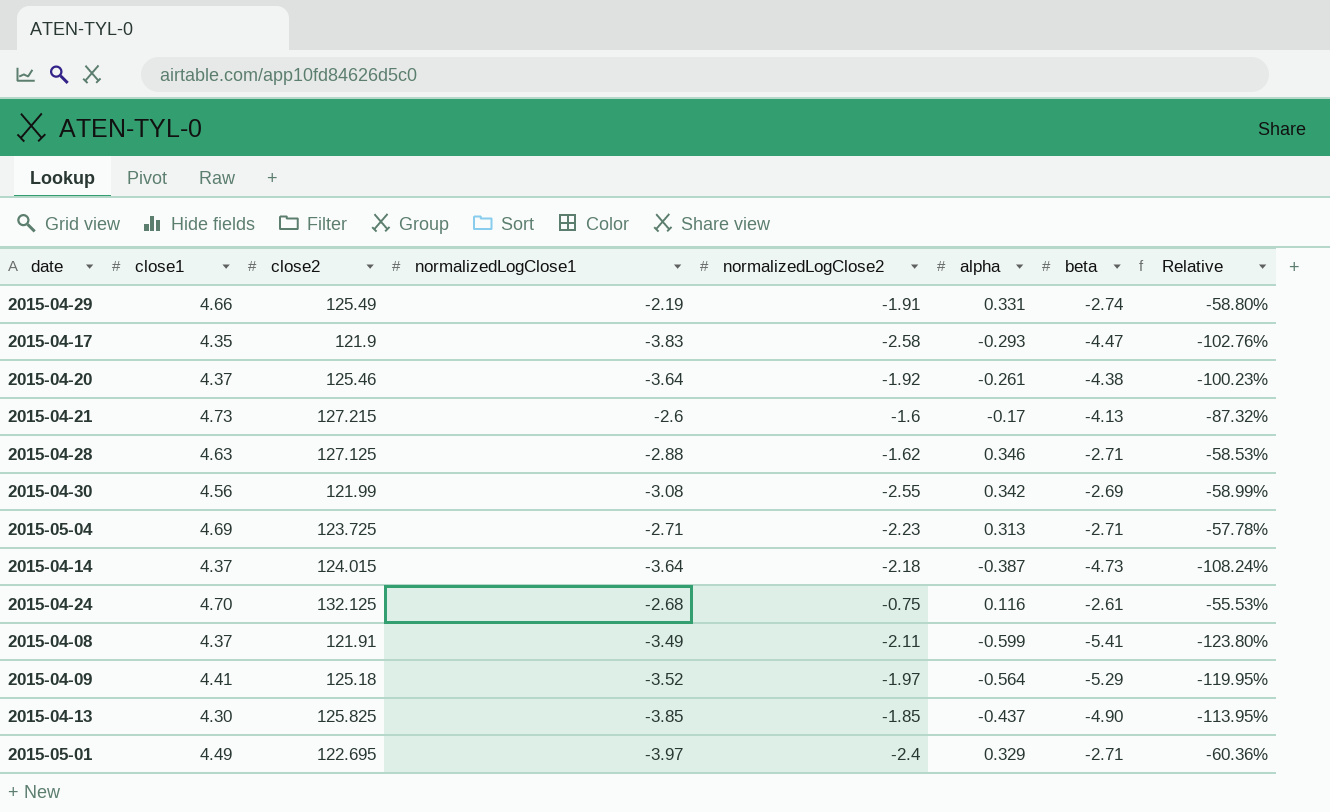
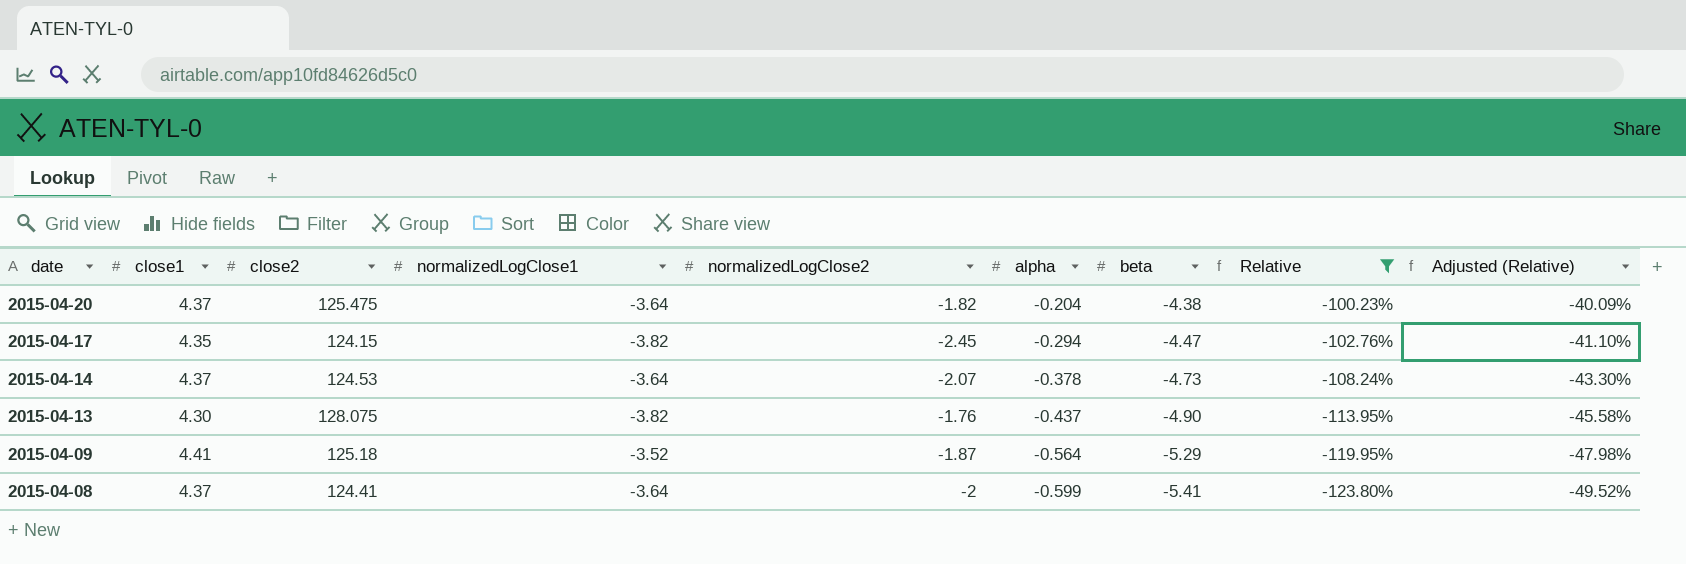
filter: none -> Relative <= -100.23%
row order: none -> date descending
column Adjusted (Relative) | formula: none -> [Relative] * 0.4
2015-04-20 | close2: 125.46 -> 125.475
2015-04-20 | normalizedLogClose2: -1.92 -> -1.82
2015-04-20 | alpha: -0.261 -> -0.204
2015-04-17 | close2: 121.9 -> 124.15
2015-04-17 | normalizedLogClose1: -3.83 -> -3.82
2015-04-17 | normalizedLogClose2: -2.58 -> -2.45
2015-04-17 | alpha: -0.293 -> -0.294
2015-04-14 | close2: 124.015 -> 124.53
2015-04-14 | normalizedLogClose2: -2.18 -> -2.07
2015-04-14 | alpha: -0.387 -> -0.378
2015-04-13 | close2: 125.825 -> 128.075
2015-04-13 | normalizedLogClose1: -3.85 -> -3.82
2015-04-13 | normalizedLogClose2: -1.85 -> -1.76
2015-04-09 | normalizedLogClose2: -1.97 -> -1.87
2015-04-08 | close2: 121.91 -> 124.41
2015-04-08 | normalizedLogClose1: -3.49 -> -3.64
2015-04-08 | normalizedLogClose2: -2.11 -> -2

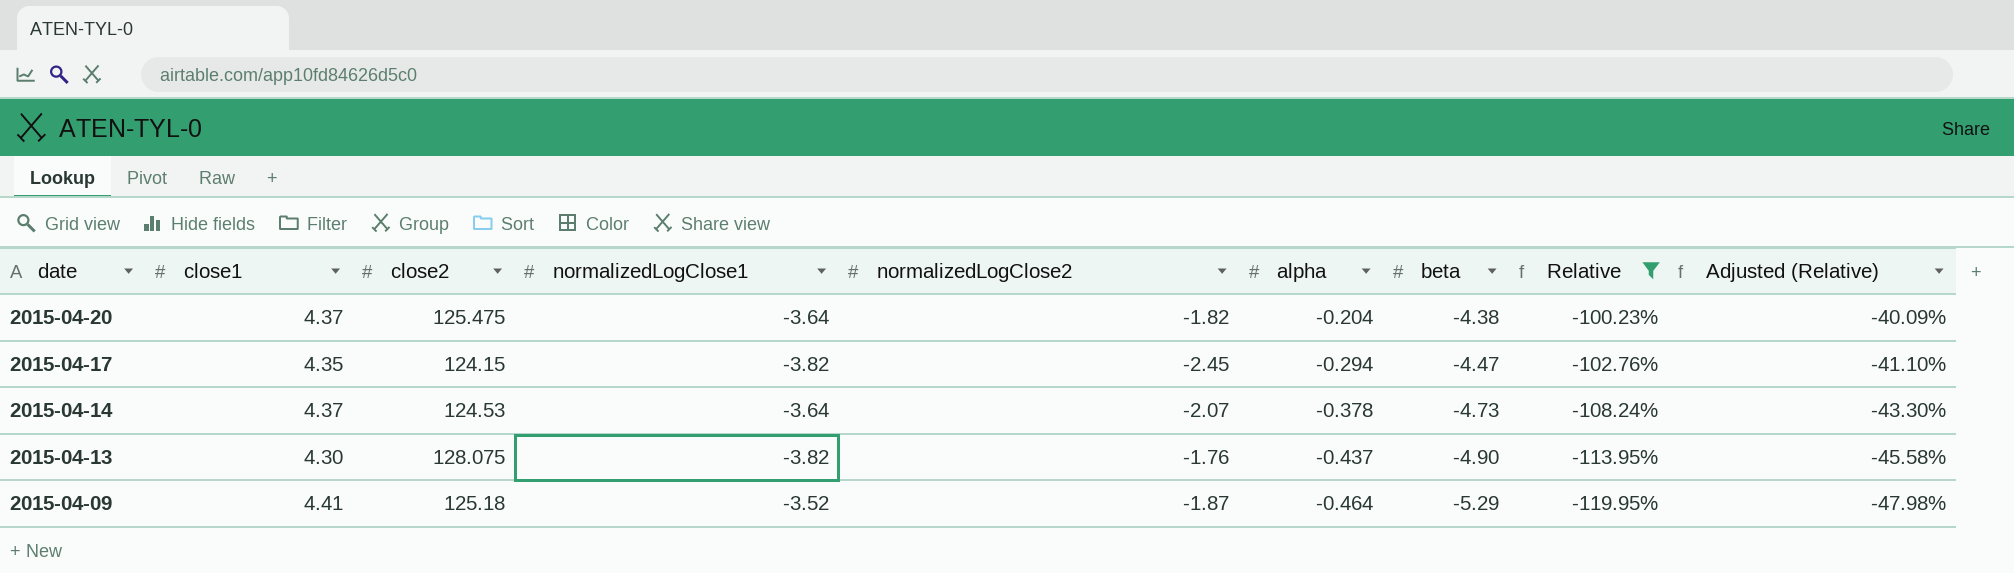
row 2015-04-08: 4.37 | 124.41 | -3.64 | -2 | -0.599 | -5.41 | -123.80% | -49.52% -> none
2015-04-09 | alpha: -0.564 -> -0.464

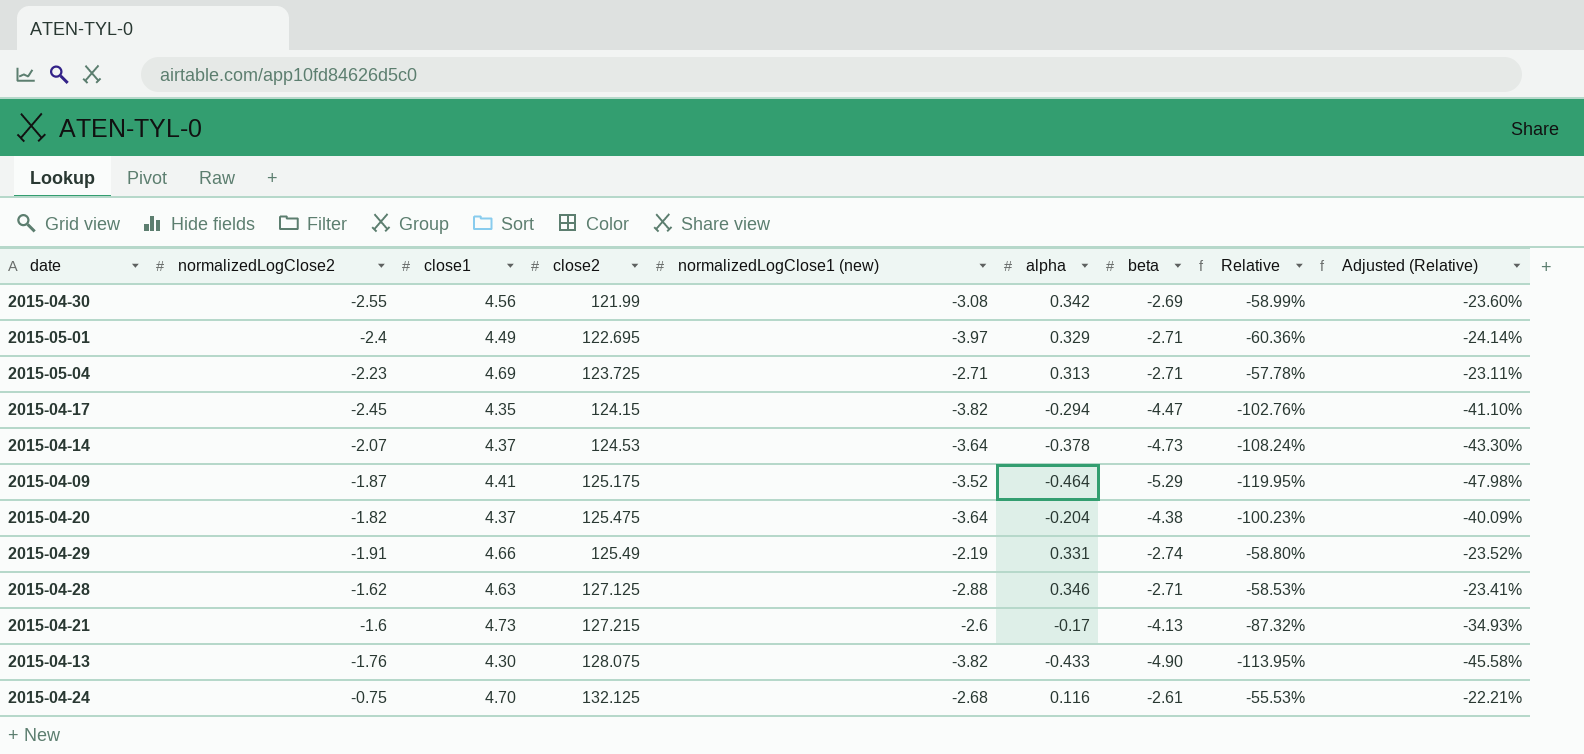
filter: Relative <= -100.23% -> none
row order: date descending -> close2 ascending
column normalizedLogClose2 | position: 5 -> 2
column name: normalizedLogClose1 -> normalizedLogClose1 (new)
2015-04-09 | close2: 125.18 -> 125.175
2015-04-13 | alpha: -0.437 -> -0.433

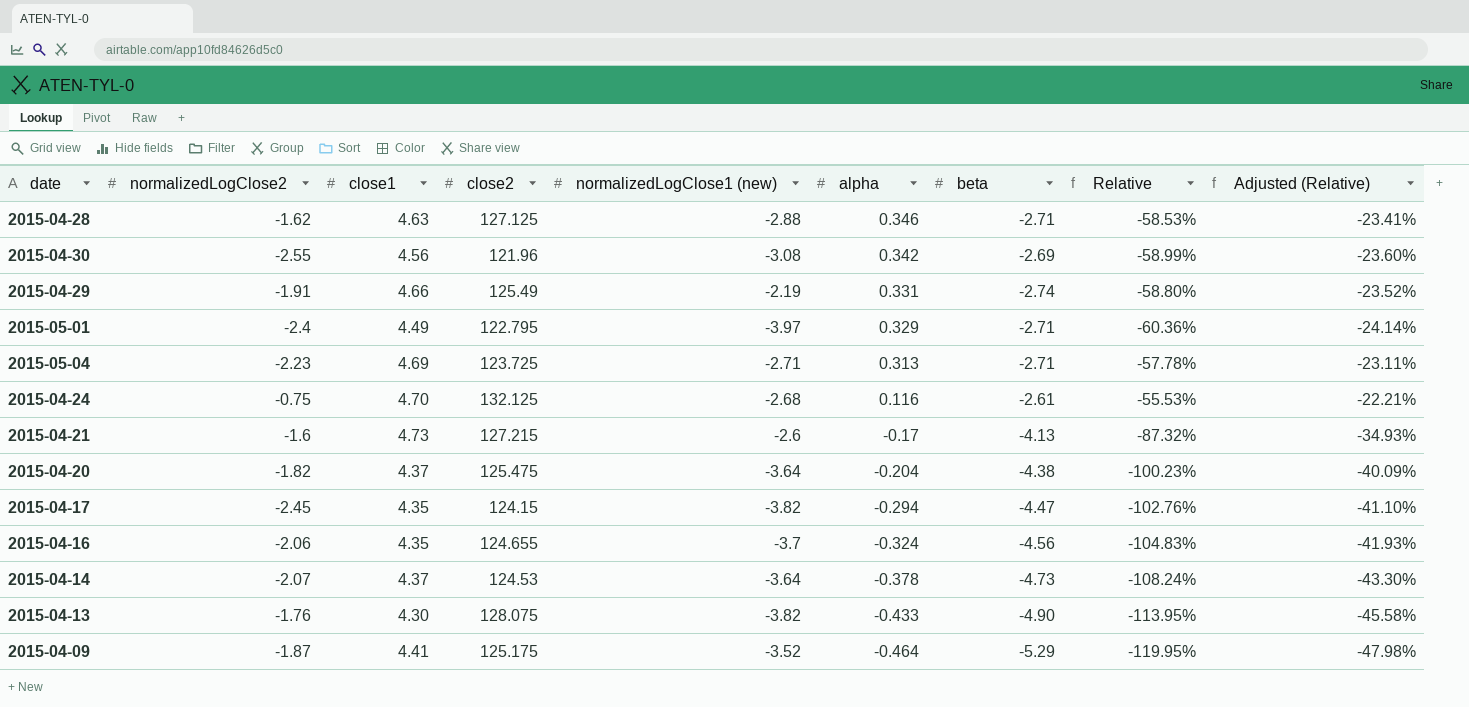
row order: close2 ascending -> alpha descending
2015-04-30 | close2: 121.99 -> 121.96
2015-05-01 | close2: 122.695 -> 122.795
row 2015-04-16: none -> -2.06 | 4.35 | 124.655 | -3.7 | -0.324 | -4.56 | -104.83% | -41.93%

